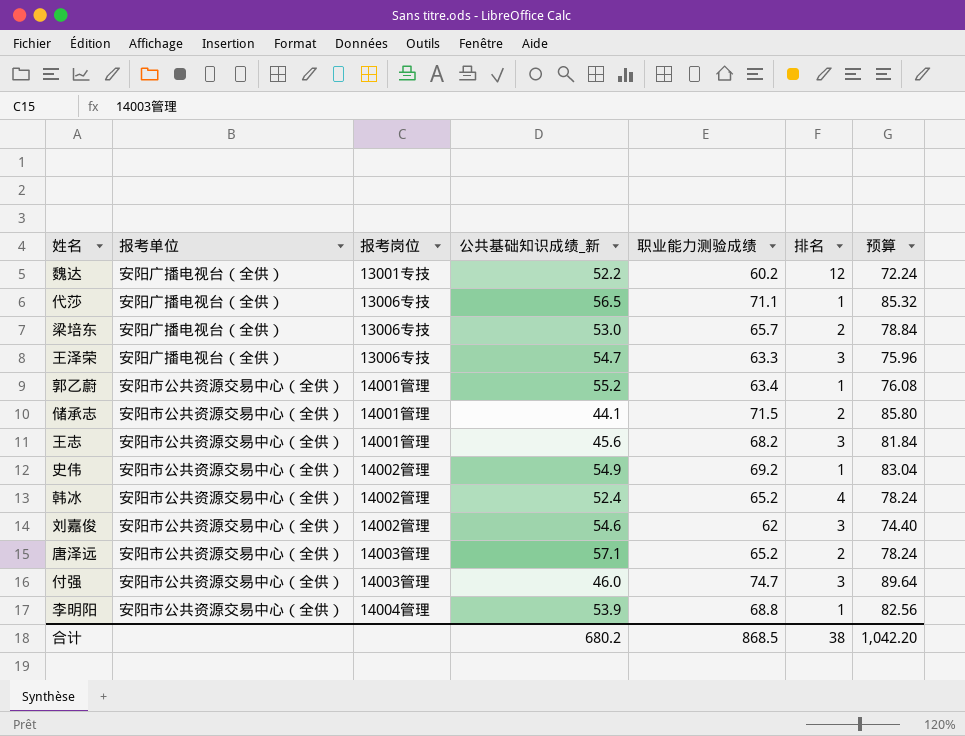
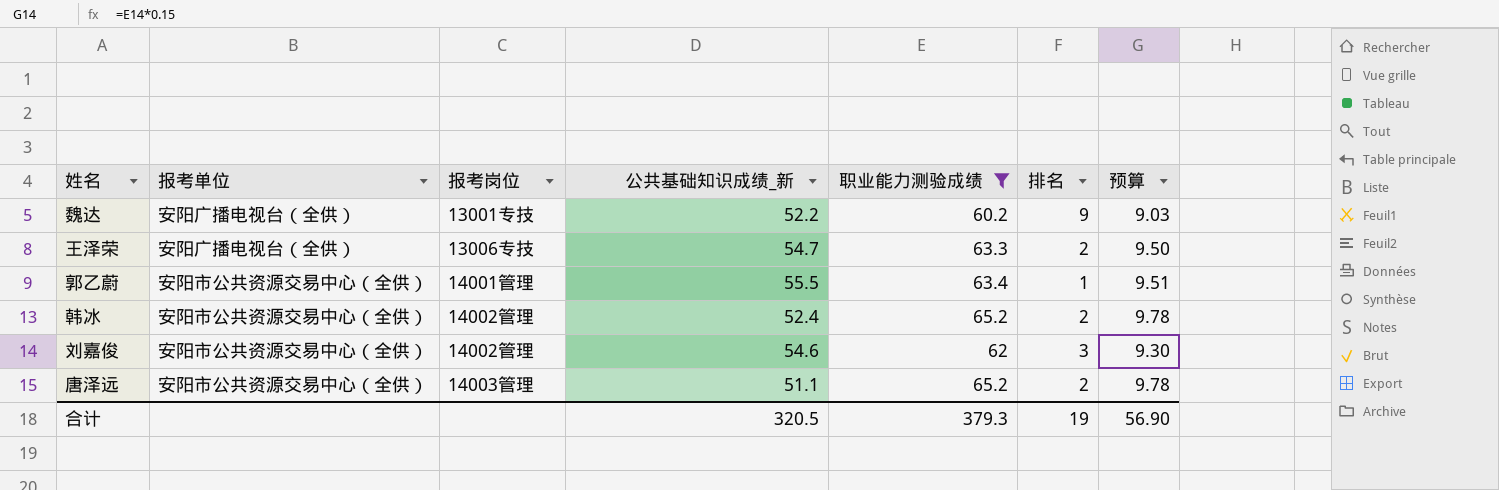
filter: none -> 职业能力测验成绩 <= 65.2
column 预算 | formula: [职业能力测验成绩] * 1.2 -> [职业能力测验成绩] * 0.15
魏达 | 排名: 12 -> 9
王泽荣 | 排名: 3 -> 2
郭乙蔚 | 公共基础知识成绩_新: 55.2 -> 55.5
韩冰 | 排名: 4 -> 2
唐泽远 | 公共基础知识成绩_新: 57.1 -> 51.1
合计 | 公共基础知识成绩_新: 680.2 -> 320.5
合计 | 职业能力测验成绩: 868.5 -> 379.3
合计 | 排名: 38 -> 19
合计 | 预算: 1,042.20 -> 56.90

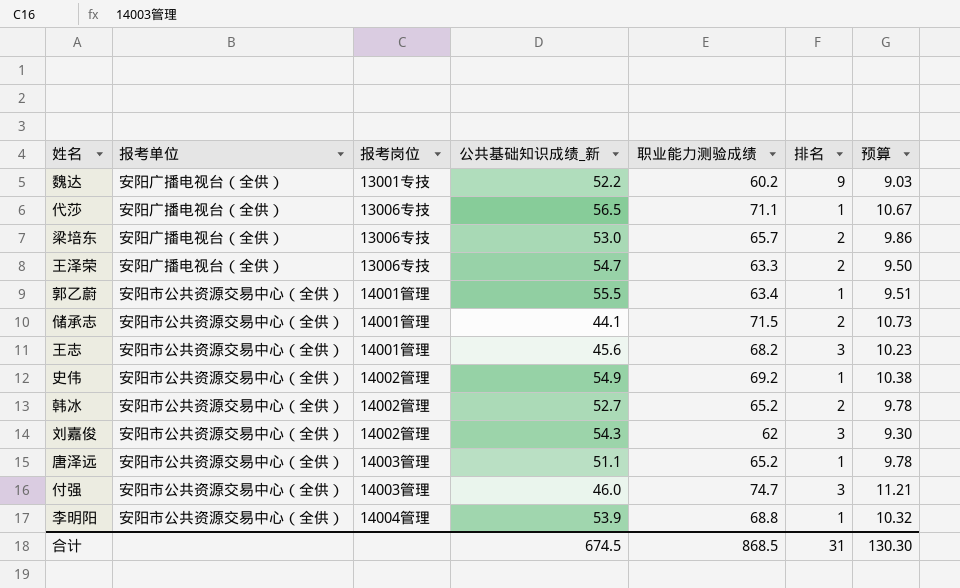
filter: 职业能力测验成绩 <= 65.2 -> none
韩冰 | 公共基础知识成绩_新: 52.4 -> 52.7
刘嘉俊 | 公共基础知识成绩_新: 54.6 -> 54.3
唐泽远 | 排名: 2 -> 1
合计 | 公共基础知识成绩_新: 320.5 -> 674.5
合计 | 职业能力测验成绩: 379.3 -> 868.5
合计 | 排名: 19 -> 31
合计 | 预算: 56.90 -> 130.30

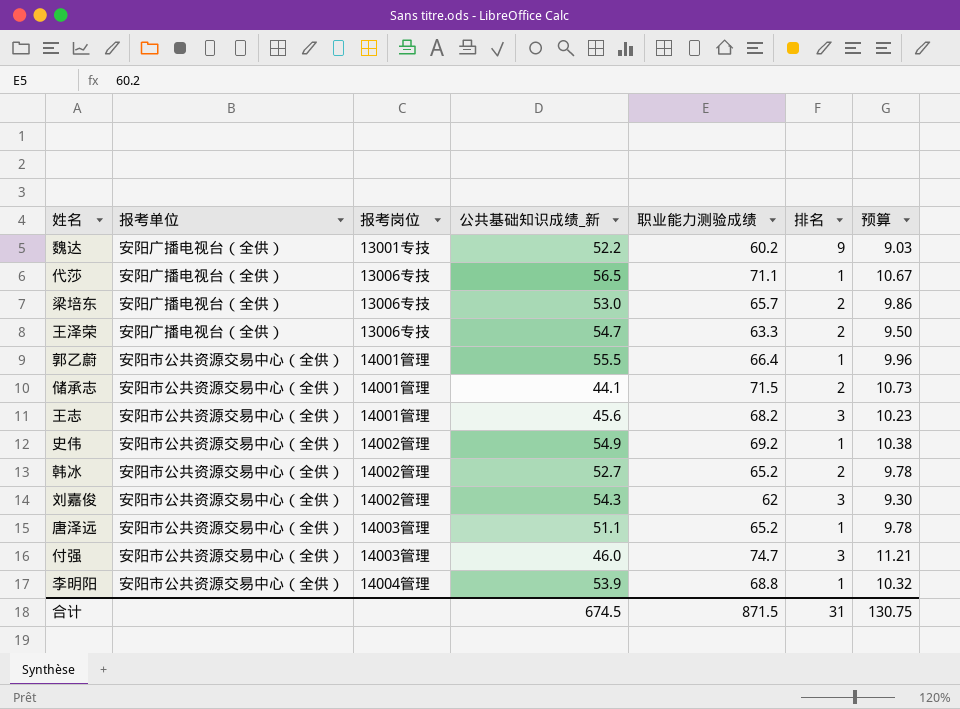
郭乙蔚 | 职业能力测验成绩: 63.4 -> 66.4
郭乙蔚 | 预算: 9.51 -> 9.96
合计 | 职业能力测验成绩: 868.5 -> 871.5
合计 | 预算: 130.30 -> 130.75

